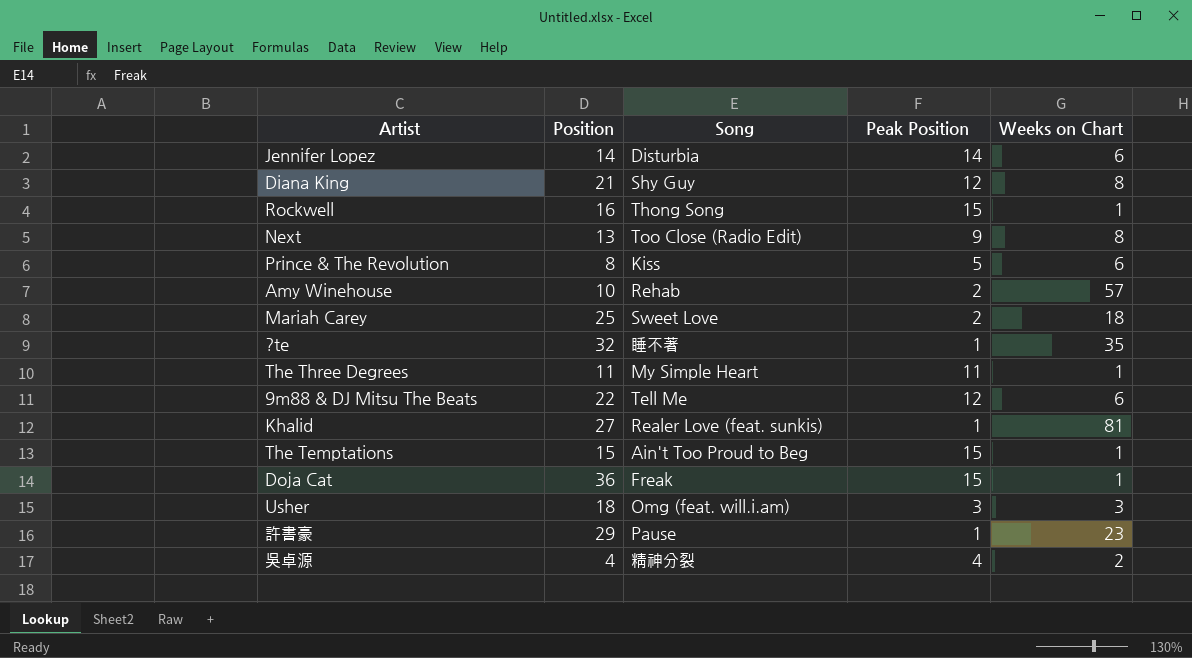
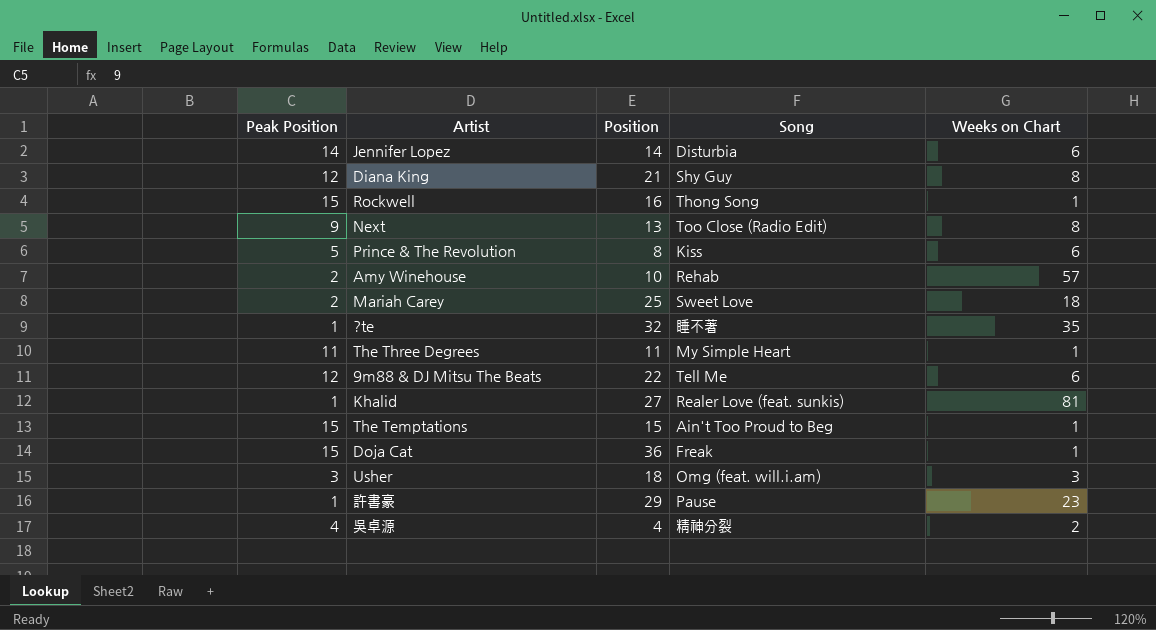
column Peak Position | position: 4 -> 1

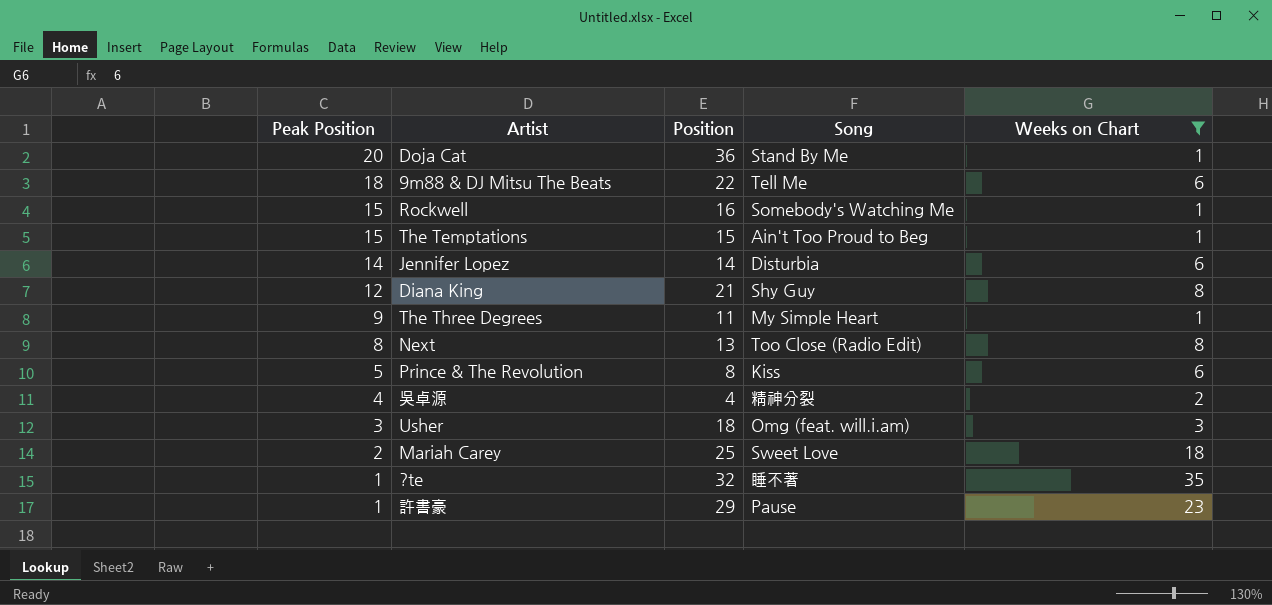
filter: none -> Weeks on Chart <= 35
row order: none -> Peak Position descending
Doja Cat | Peak Position: 15 -> 20
Doja Cat | Song: Freak -> Stand By Me
9m88 & DJ Mitsu The Beats | Peak Position: 12 -> 18
Rockwell | Song: Thong Song -> Somebody's Watching Me
The Three Degrees | Peak Position: 11 -> 9
Next | Peak Position: 9 -> 8

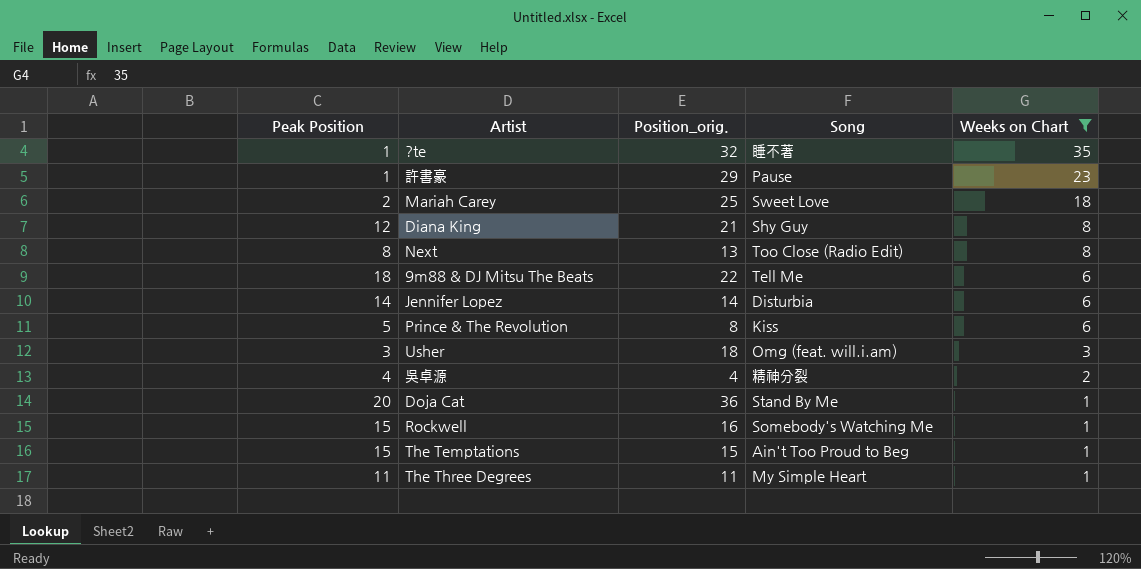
row order: Peak Position descending -> Weeks on Chart descending
column name: Position -> Position_orig.
The Three Degrees | Peak Position: 9 -> 11

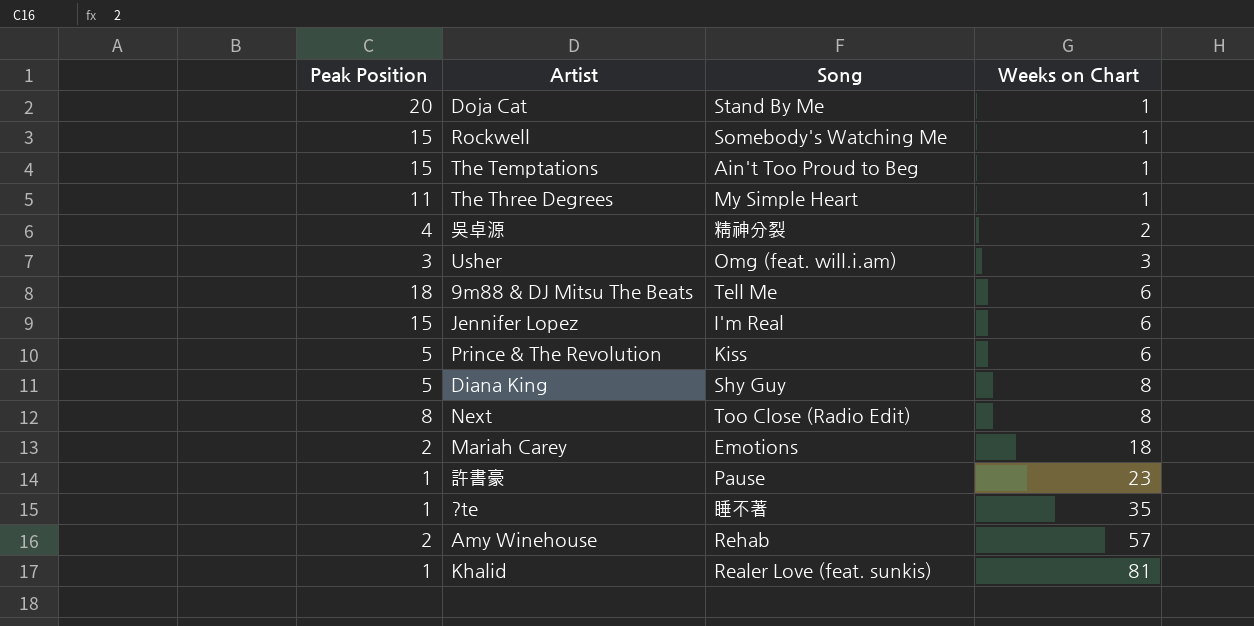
filter: Weeks on Chart <= 35 -> none
row order: Weeks on Chart descending -> Weeks on Chart ascending
column Position_orig. | position: 3 -> none
Jennifer Lopez | Peak Position: 14 -> 15
Jennifer Lopez | Song: Disturbia -> I'm Real
Diana King | Peak Position: 12 -> 5
Mariah Carey | Song: Sweet Love -> Emotions

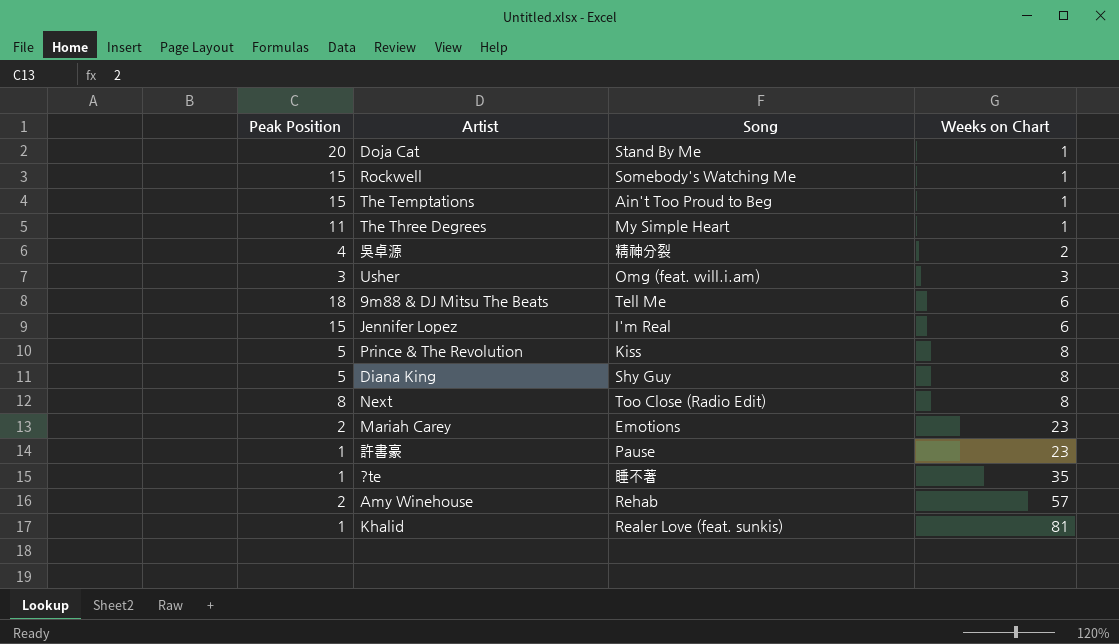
Prince & The Revolution | Weeks on Chart: 6 -> 8
Mariah Carey | Weeks on Chart: 18 -> 23

